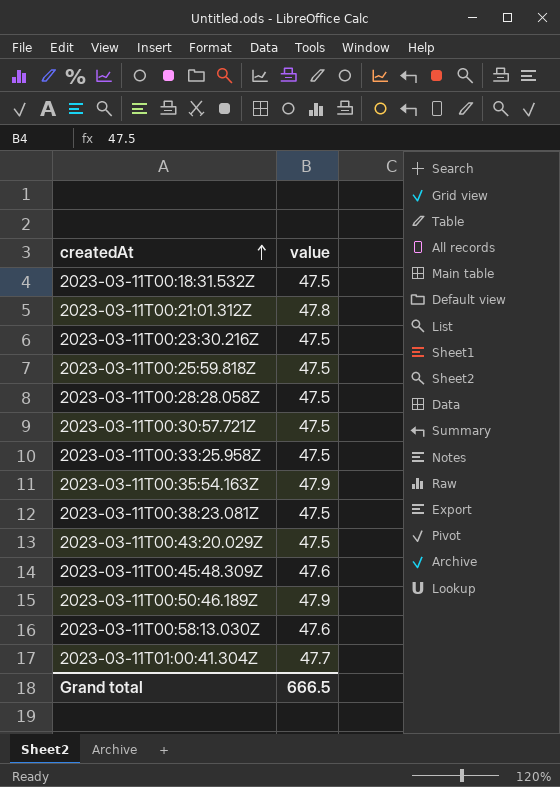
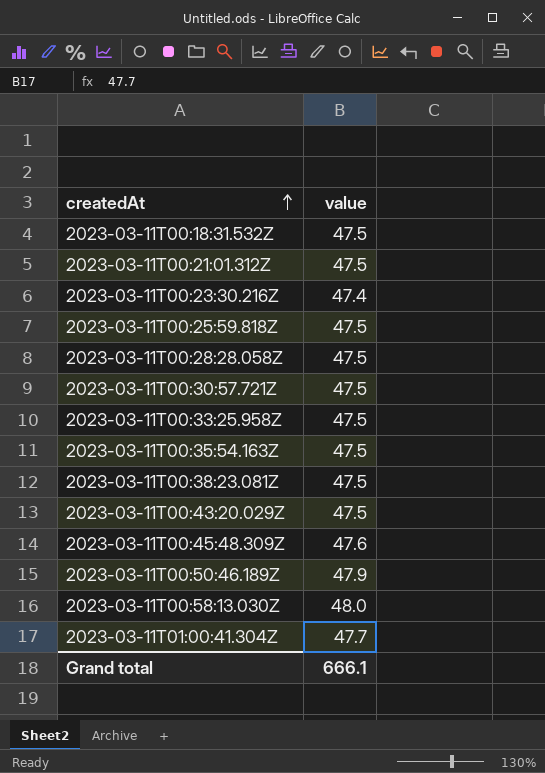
2023-03-11T00:21:01.312Z | value: 47.8 -> 47.5
2023-03-11T00:23:30.216Z | value: 47.5 -> 47.4
2023-03-11T00:35:54.163Z | value: 47.9 -> 47.5
2023-03-11T00:58:13.030Z | value: 47.6 -> 48.0
Grand total | value: 666.5 -> 666.1

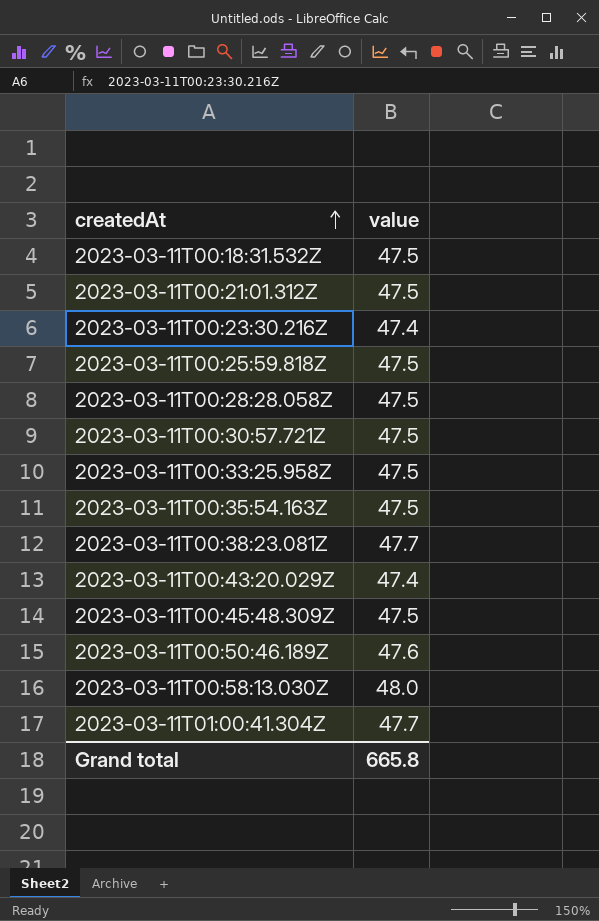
2023-03-11T00:38:23.081Z | value: 47.5 -> 47.7
2023-03-11T00:43:20.029Z | value: 47.5 -> 47.4
2023-03-11T00:45:48.309Z | value: 47.6 -> 47.5
2023-03-11T00:50:46.189Z | value: 47.9 -> 47.6
Grand total | value: 666.1 -> 665.8

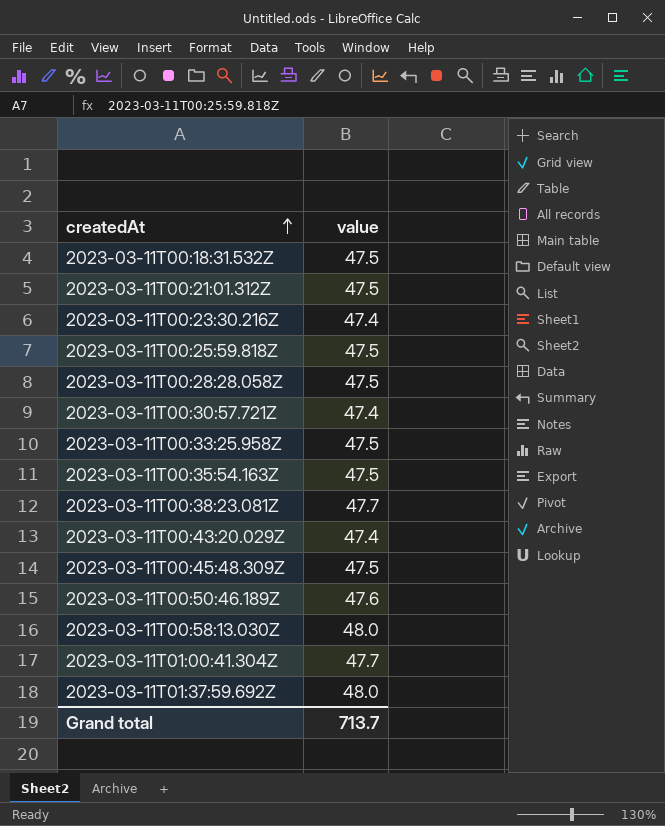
2023-03-11T00:30:57.721Z | value: 47.5 -> 47.4
row 2023-03-11T01:37:59.692Z: none -> 48.0
Grand total | value: 665.8 -> 713.7

